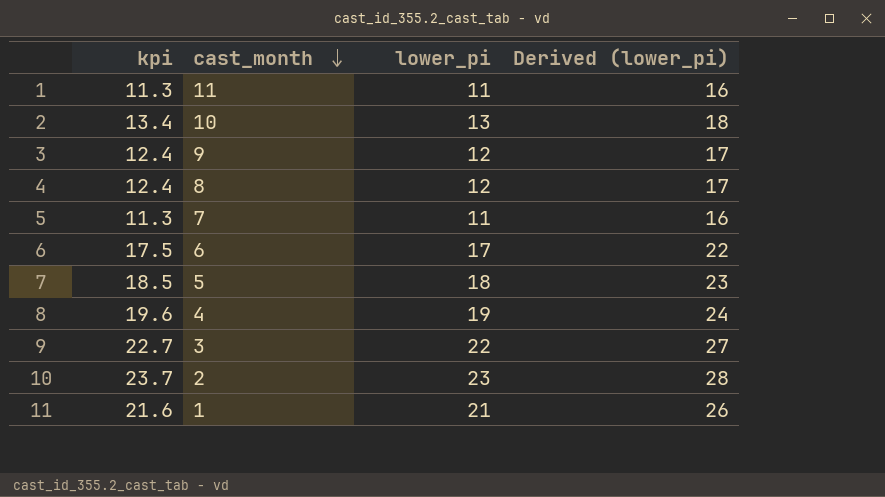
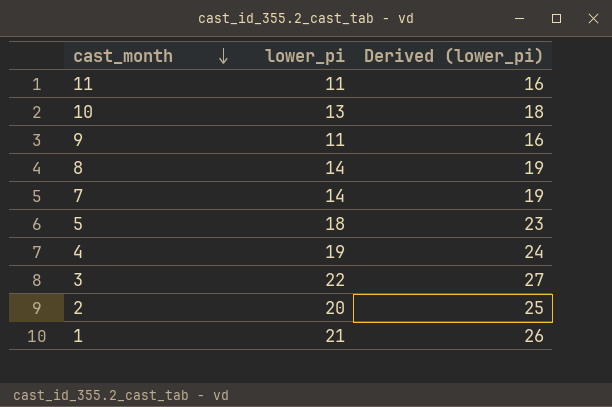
column kpi | formula: [lower_pi] * 1.03 -> none
row 6: 17.5 | 17 | 22 -> none
9 | lower_pi: 12 -> 11
9 | Derived (lower_pi): 17 -> 16
8 | lower_pi: 12 -> 14
8 | Derived (lower_pi): 17 -> 19
7 | lower_pi: 11 -> 14
7 | Derived (lower_pi): 16 -> 19
2 | lower_pi: 23 -> 20
2 | Derived (lower_pi): 28 -> 25

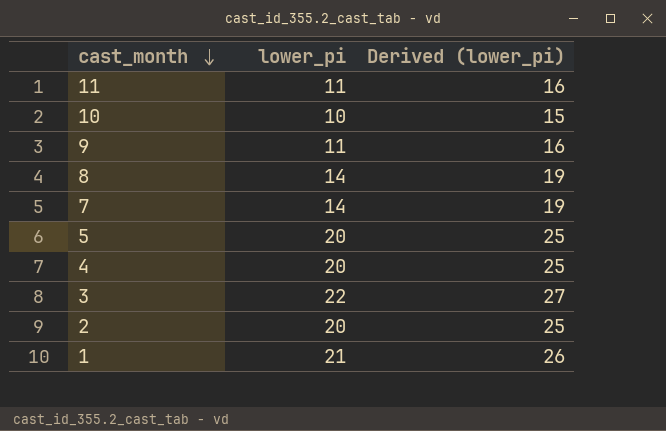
10 | lower_pi: 13 -> 10
10 | Derived (lower_pi): 18 -> 15
5 | lower_pi: 18 -> 20
5 | Derived (lower_pi): 23 -> 25
4 | lower_pi: 19 -> 20
4 | Derived (lower_pi): 24 -> 25

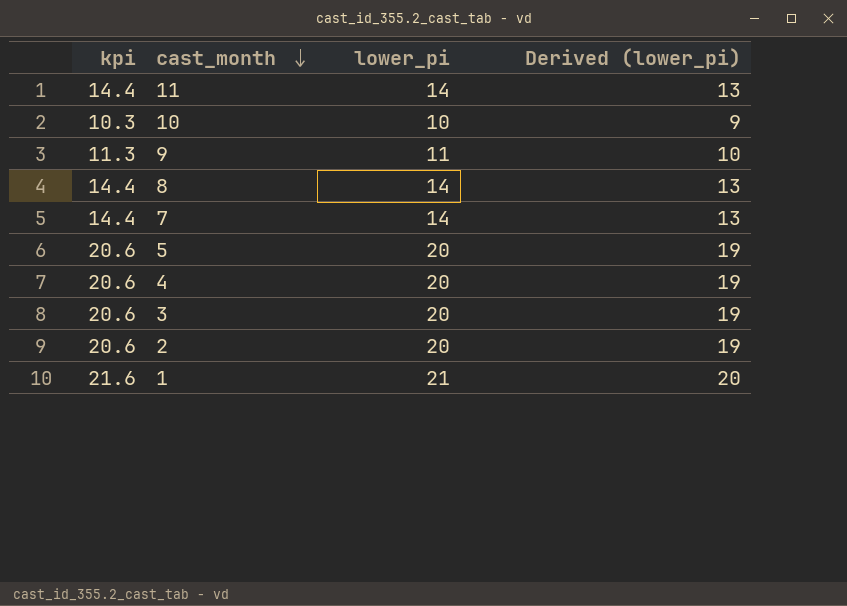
column kpi | formula: none -> [lower_pi] * 1.03
column Derived (lower_pi) | formula: [lower_pi] + 5 -> [lower_pi] - 1
11 | lower_pi: 11 -> 14
3 | lower_pi: 22 -> 20

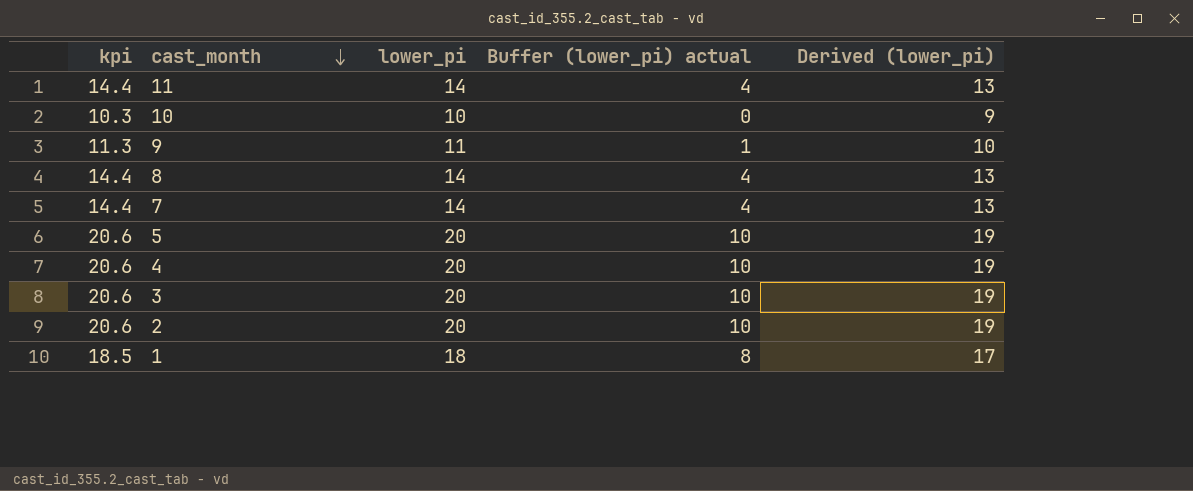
column Buffer (lower_pi) actual | formula: none -> [lower_pi] - 10
1 | kpi: 21.6 -> 18.5
1 | lower_pi: 21 -> 18
1 | Derived (lower_pi): 20 -> 17

